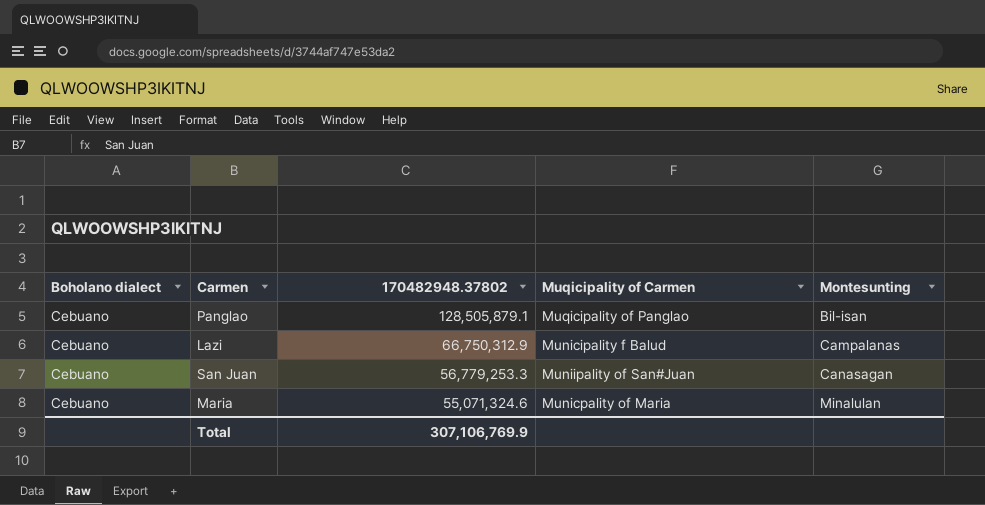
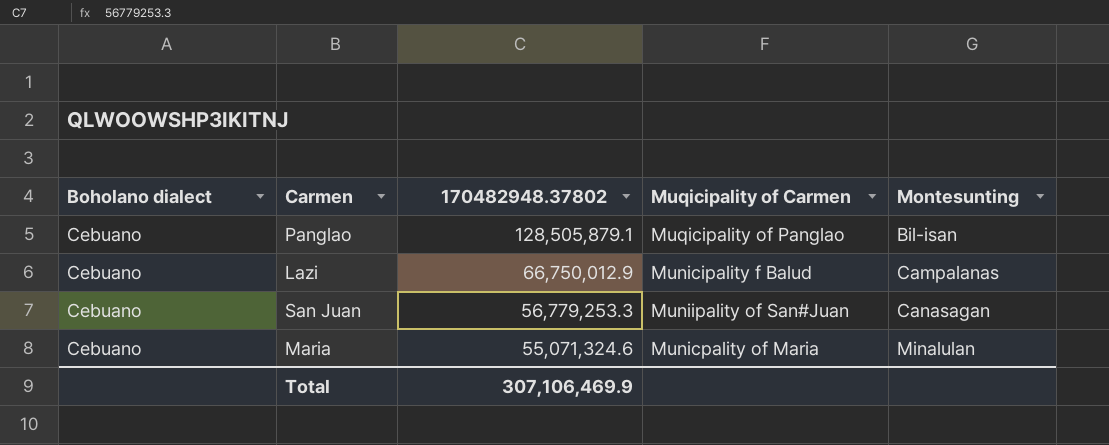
Lazi | 170482948.37802: 66,750,312.9 -> 66,750,012.9
Total | 170482948.37802: 307,106,769.9 -> 307,106,469.9

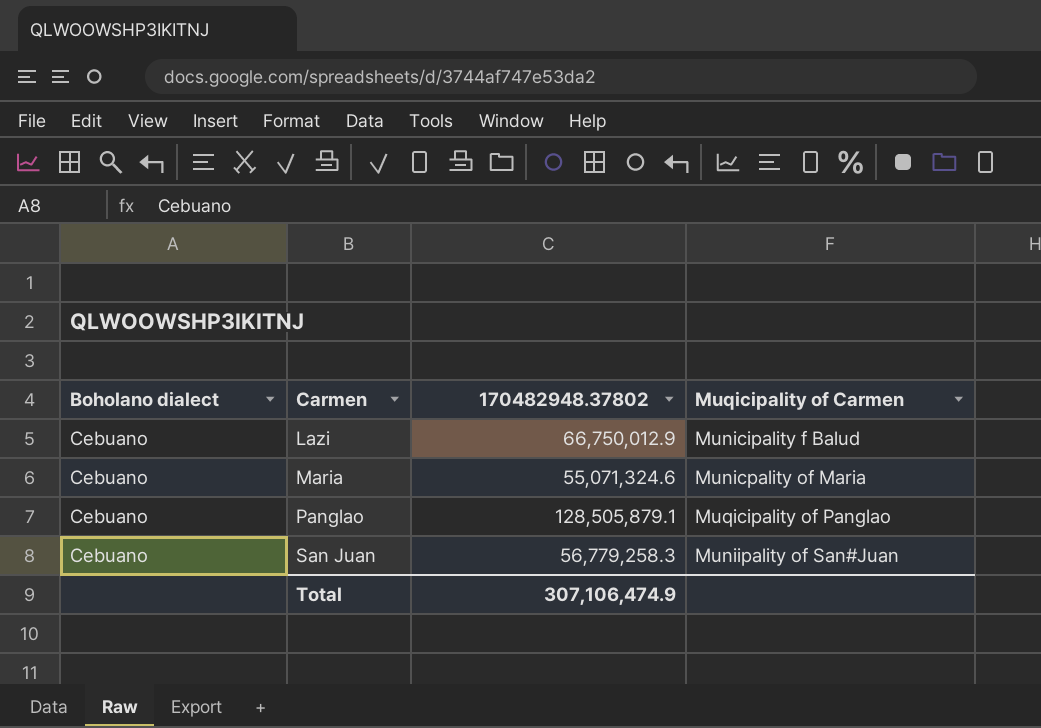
row order: 170482948.37802 descending -> Carmen ascending
column Montesunting | position: 5 -> none
San Juan | 170482948.37802: 56,779,253.3 -> 56,779,258.3
Total | 170482948.37802: 307,106,469.9 -> 307,106,474.9

